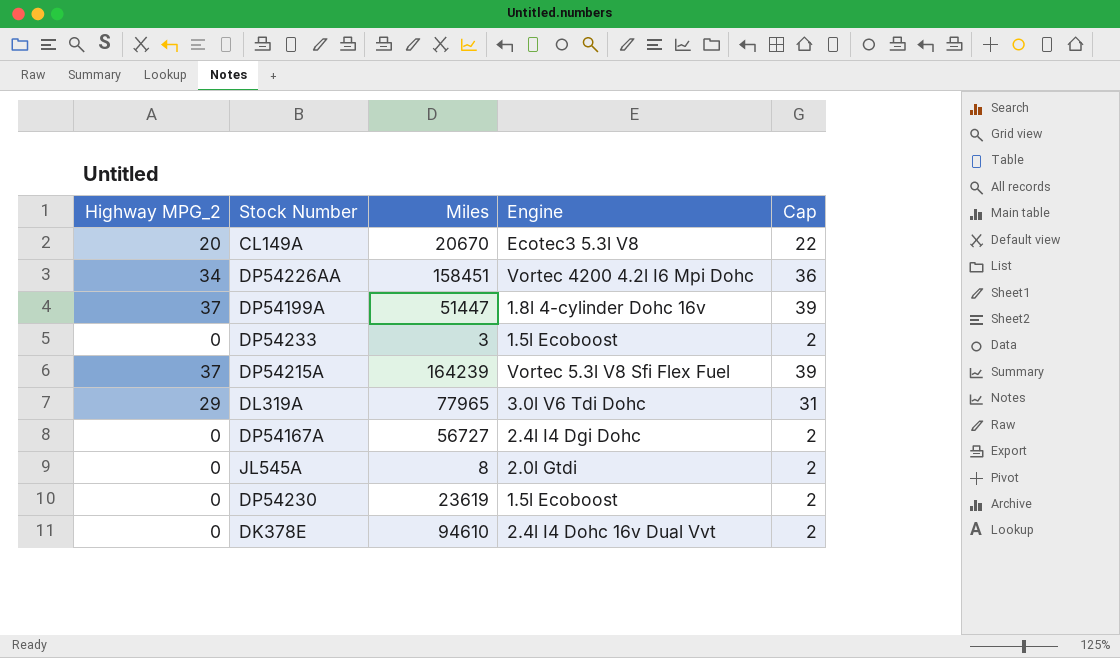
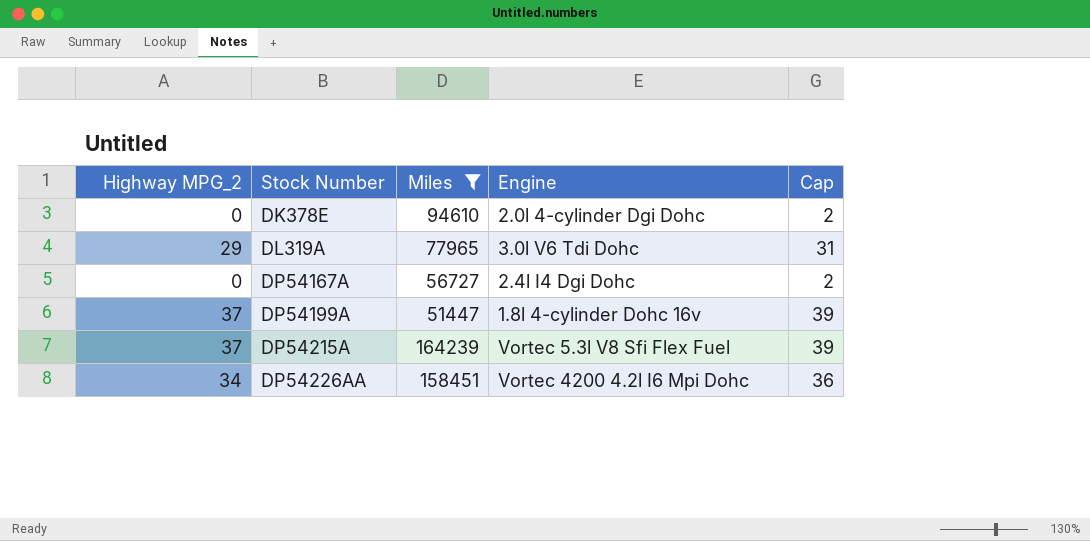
filter: none -> Miles >= 51447
row order: none -> Stock Number ascending
DK378E | Engine: 2.4l I4 Dohc 16v Dual Vvt -> 2.0l 4-cylinder Dgi Dohc

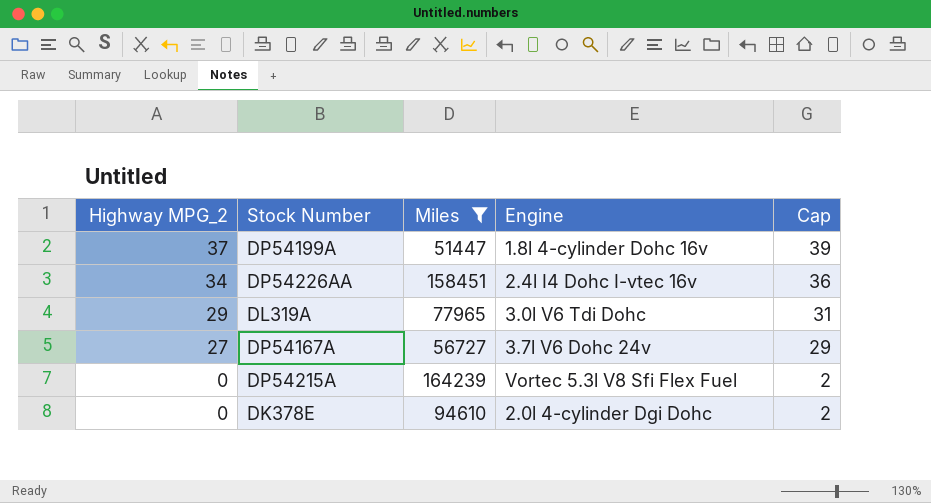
row order: Stock Number ascending -> Highway MPG_2 descending
DP54226AA | Engine: Vortec 4200 4.2l I6 Mpi Dohc -> 2.4l I4 Dohc I-vtec 16v
DP54167A | Highway MPG_2: 0 -> 27
DP54167A | Engine: 2.4l I4 Dgi Dohc -> 3.7l V6 Dohc 24v
DP54167A | Cap: 2 -> 29
DP54215A | Highway MPG_2: 37 -> 0
DP54215A | Cap: 39 -> 2

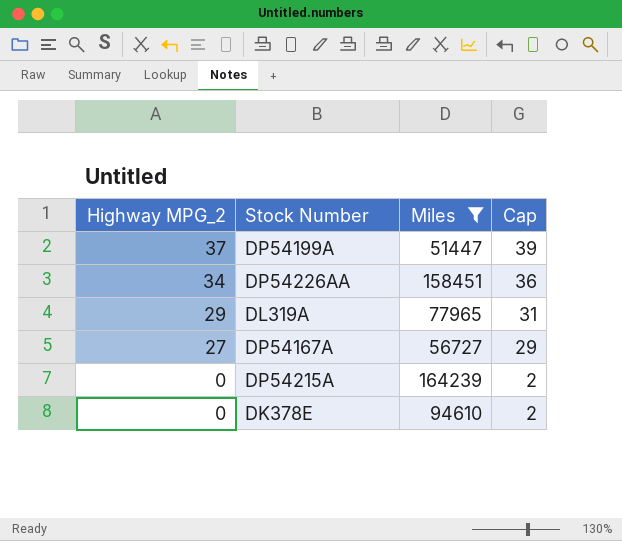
column Engine | position: 4 -> none

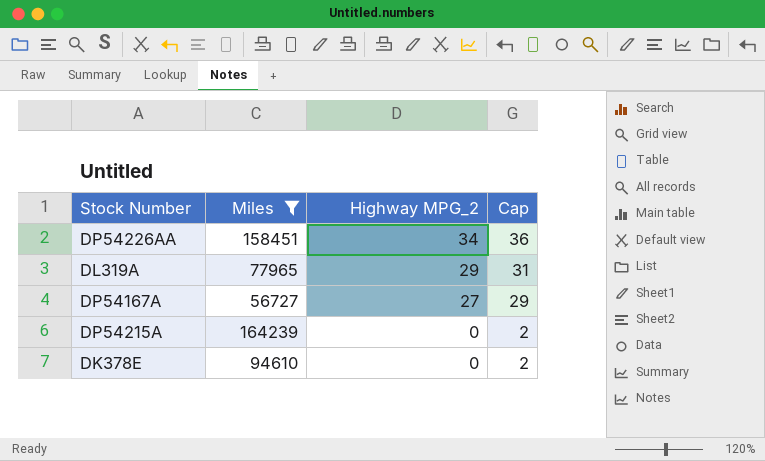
column Highway MPG_2 | position: 1 -> 3
row DP54199A: 37 | 51447 | 39 -> none

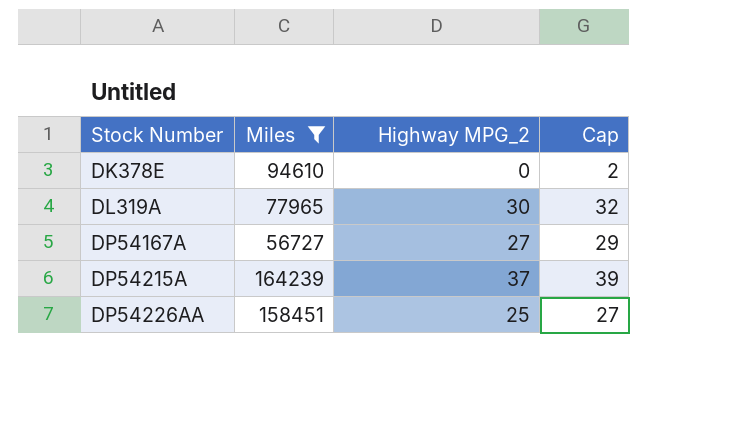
row order: Highway MPG_2 descending -> Stock Number ascending
DL319A | Highway MPG_2: 29 -> 30
DL319A | Cap: 31 -> 32
DP54215A | Highway MPG_2: 0 -> 37
DP54215A | Cap: 2 -> 39
DP54226AA | Highway MPG_2: 34 -> 25
DP54226AA | Cap: 36 -> 27

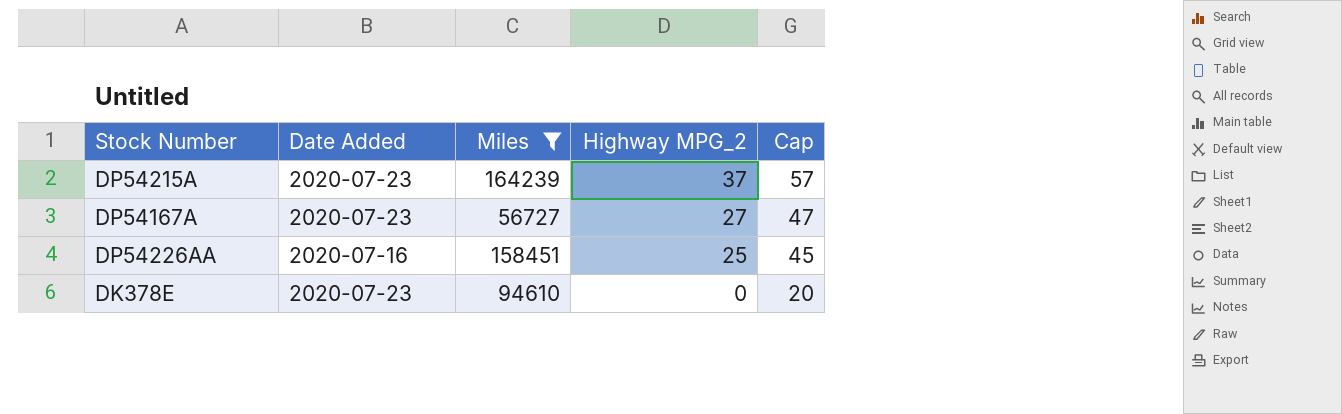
row order: Stock Number ascending -> Highway MPG_2 descending
column Date Added | position: none -> 2
column Cap | formula: [Highway MPG_2] + 2 -> [Highway MPG_2] + 20
row DL319A: 77965 | 30 | 32 -> none

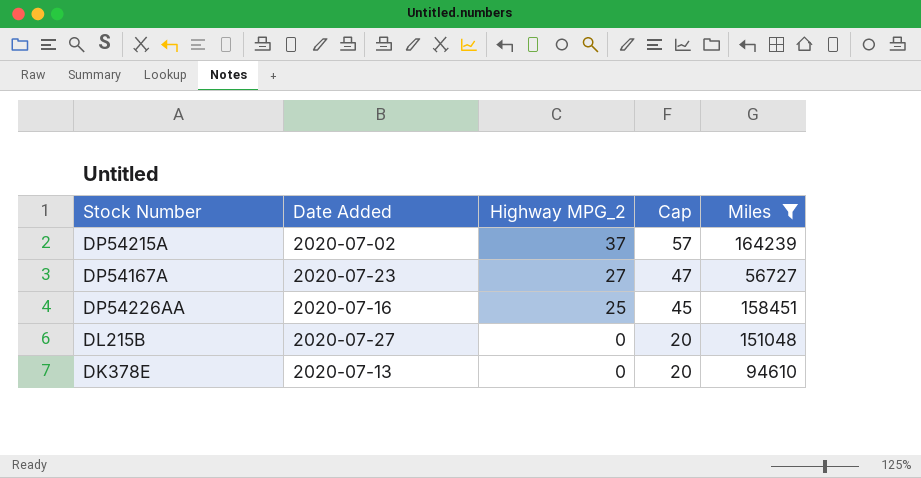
column Miles | position: 3 -> 5
DP54215A | Date Added: 2020-07-23 -> 2020-07-02
row DL215B: none -> 2020-07-27 | 0 | 20 | 151048
DK378E | Date Added: 2020-07-23 -> 2020-07-13

